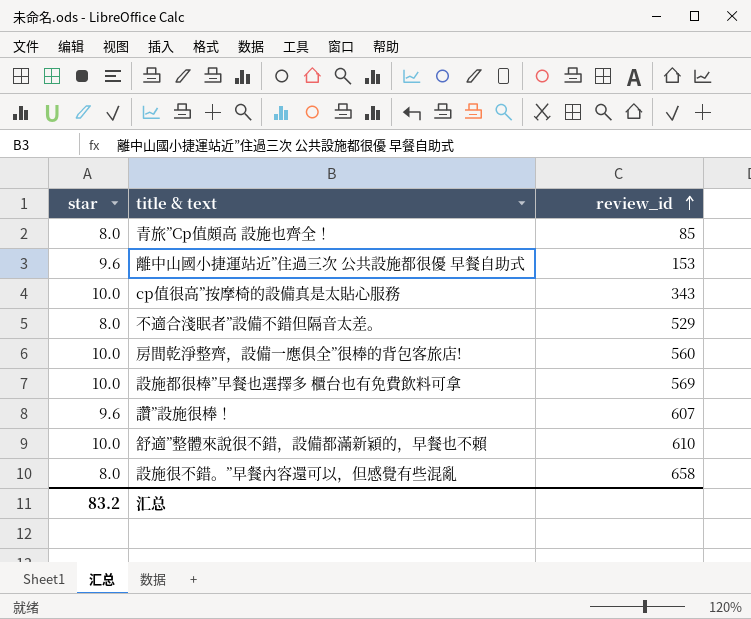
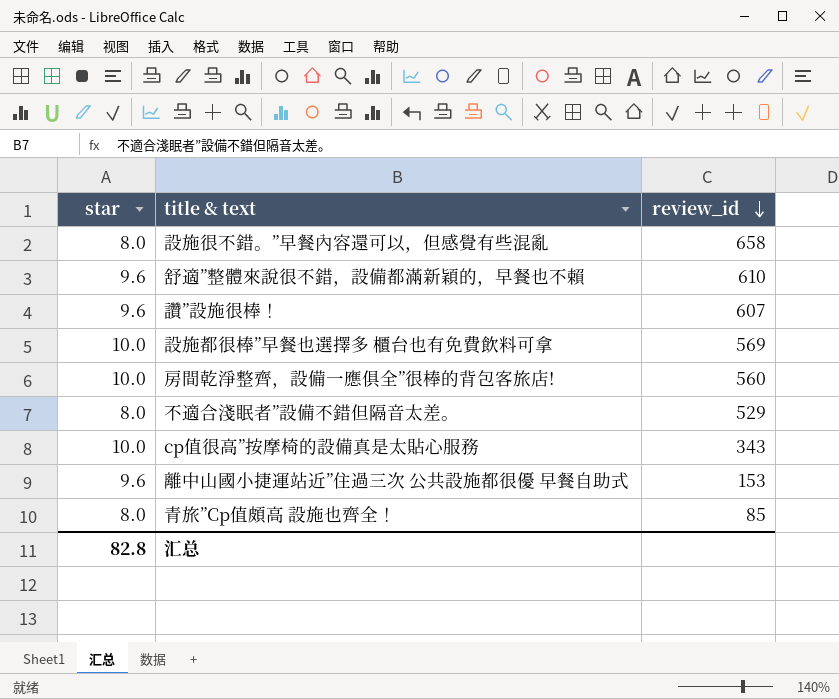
row order: review_id ascending -> review_id descending
舒適”整體來說很不錯，設備都滿新穎的，早餐也不賴 | star: 10.0 -> 9.6
汇总 | star: 83.2 -> 82.8

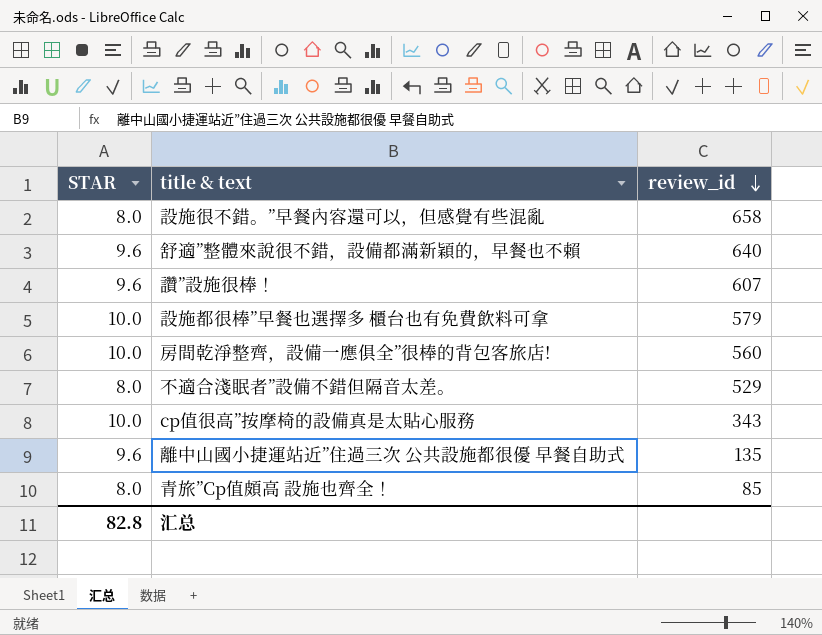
column name: star -> STAR
舒適”整體來說很不錯，設備都滿新穎的，早餐也不賴 | review_id: 610 -> 640
設施都很棒”早餐也選擇多 櫃台也有免費飲料可拿 | review_id: 569 -> 579
離中山國小捷運站近”住過三次 公共設施都很優 早餐自助式 | review_id: 153 -> 135

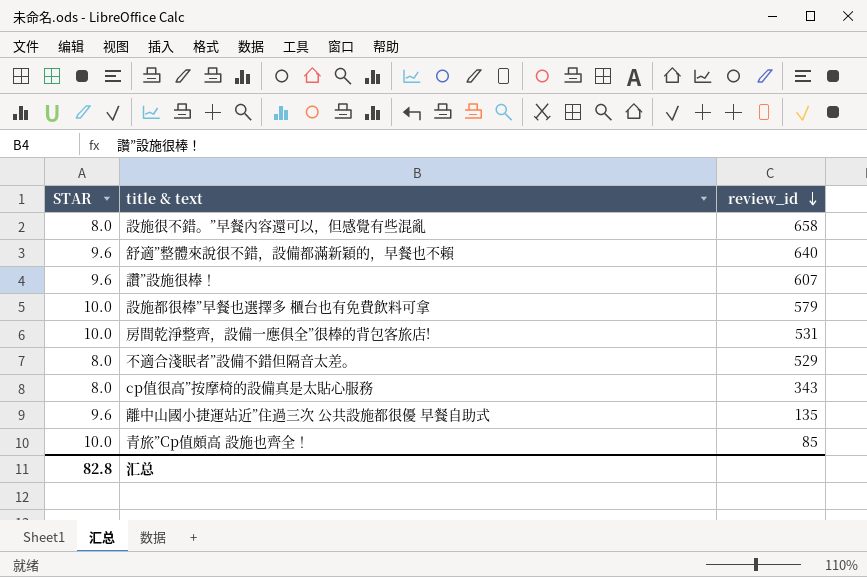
房間乾淨整齊，設備一應俱全”很棒的背包客旅店! | review_id: 560 -> 531
cp值很高”按摩椅的設備真是太貼心服務 | STAR: 10.0 -> 8.0
青旅”Cp值頗高 設施也齊全！ | STAR: 8.0 -> 10.0

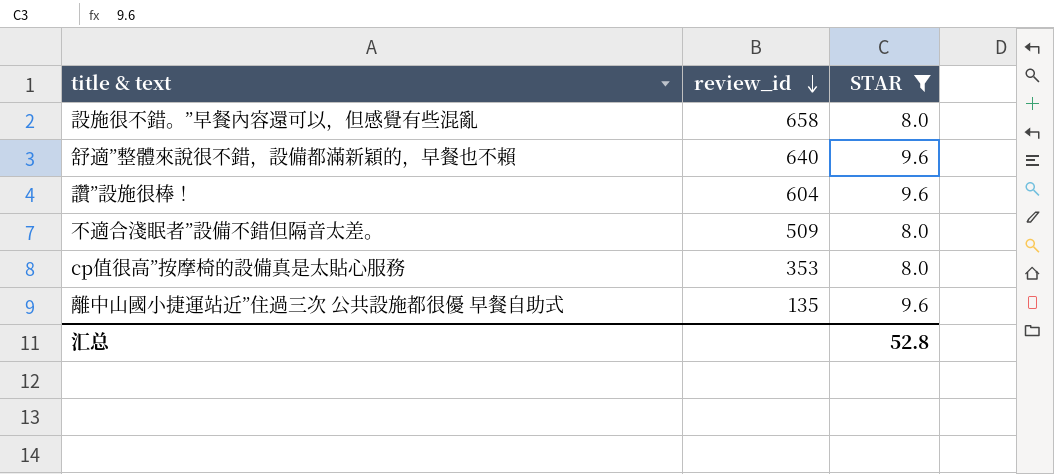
filter: none -> STAR != 10.0
column STAR | position: 1 -> 3
讚”設施很棒！ | review_id: 607 -> 604
不適合淺眠者”設備不錯但隔音太差。 | review_id: 529 -> 509
cp值很高”按摩椅的設備真是太貼心服務 | review_id: 343 -> 353
汇总 | STAR: 82.8 -> 52.8

